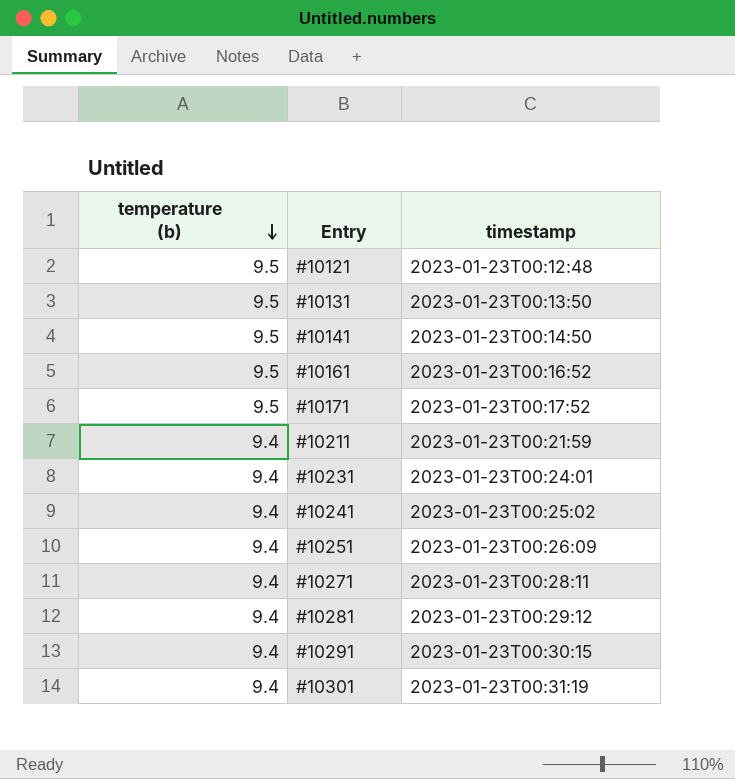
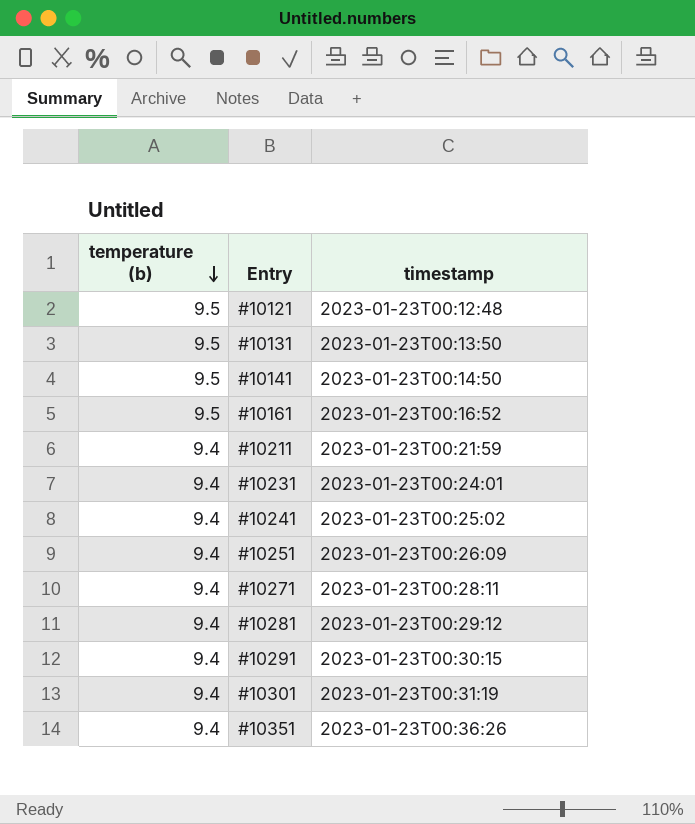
row #10171: 9.5 | 2023-01-23T00:17:52 -> none
row #10351: none -> 9.4 | 2023-01-23T00:36:26

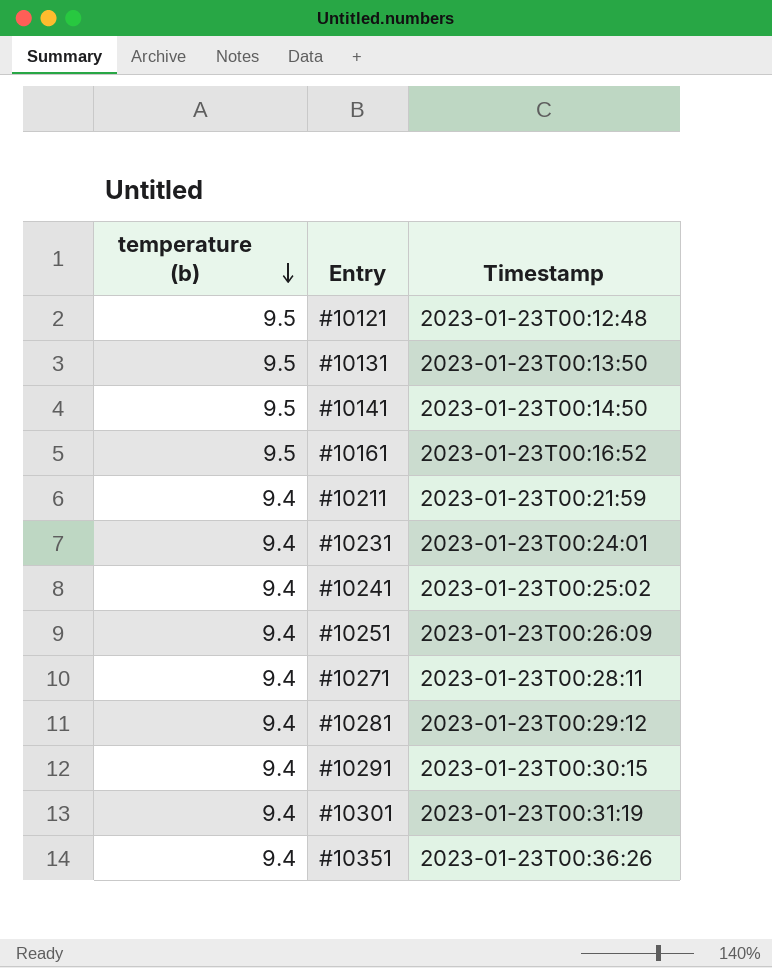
column name: timestamp -> Timestamp

